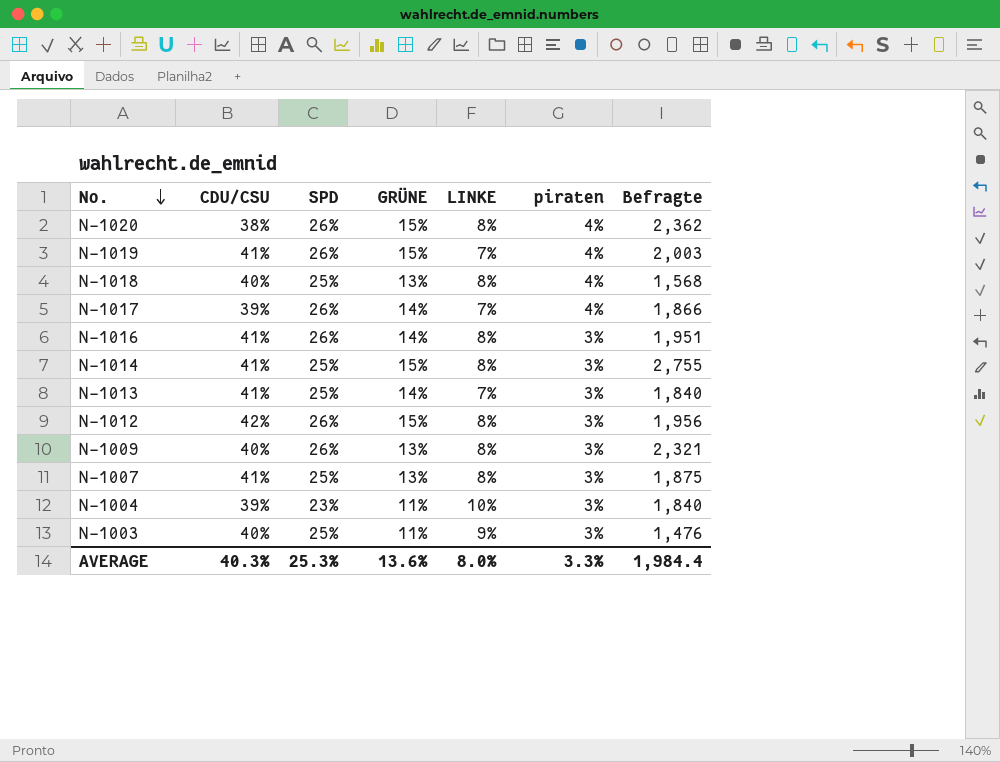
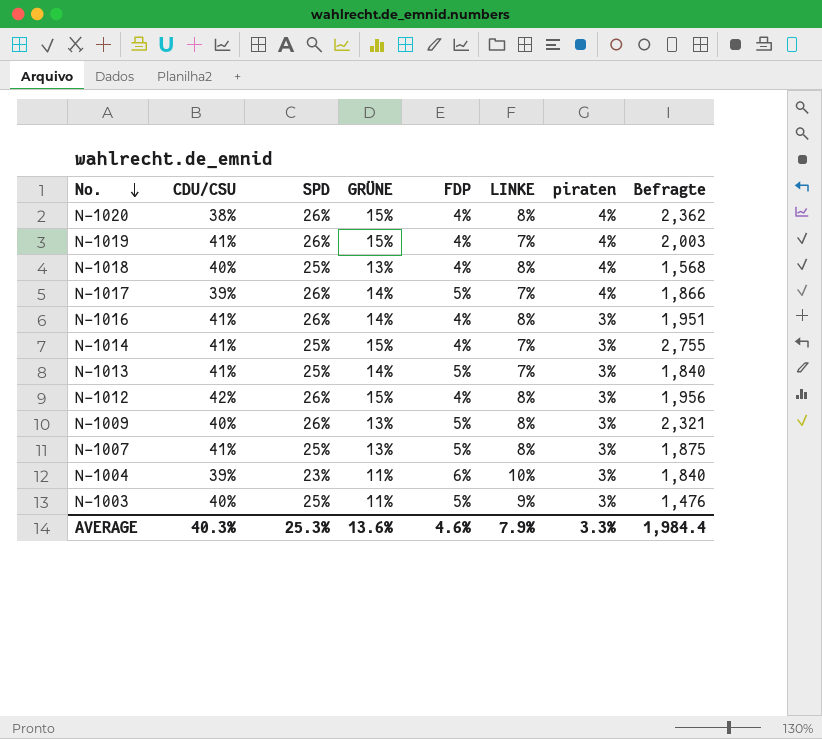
column FDP | position: none -> 5
N-1014 | LINKE: 8% -> 7%
AVERAGE | LINKE: 8.0% -> 7.9%

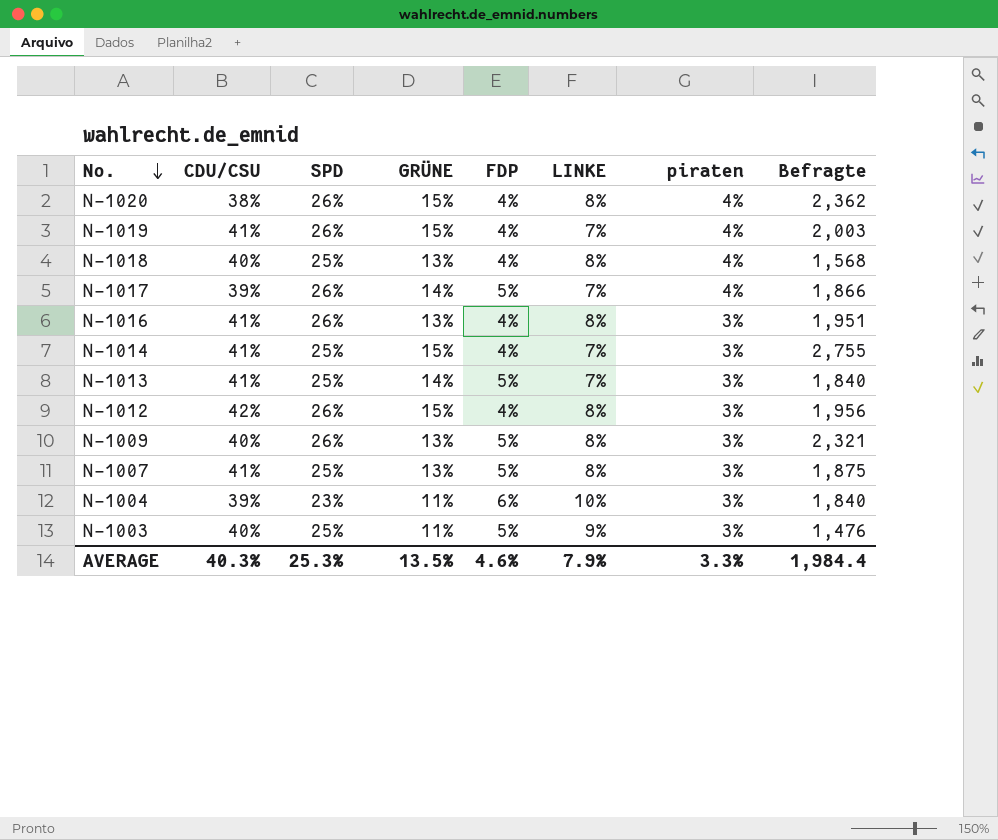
N-1016 | GRÜNE: 14% -> 13%
AVERAGE | GRÜNE: 13.6% -> 13.5%

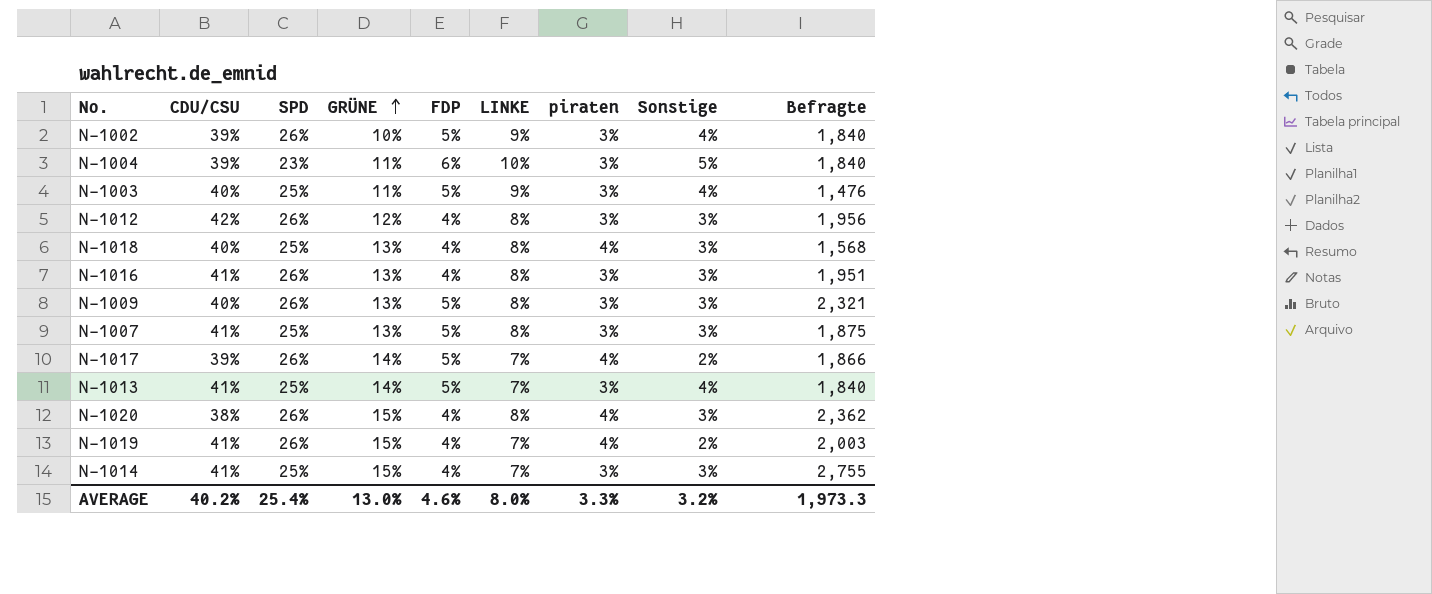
row order: No. descending -> GRÜNE ascending
column Sonstige | position: none -> 8
row N-1002: none -> 39% | 26% | 10% | 5% | 9% | 3% | 4% | 1,840
N-1012 | GRÜNE: 15% -> 12%
AVERAGE | CDU/CSU: 40.3% -> 40.2%
AVERAGE | SPD: 25.3% -> 25.4%
AVERAGE | GRÜNE: 13.5% -> 13.0%
AVERAGE | LINKE: 7.9% -> 8.0%
AVERAGE | Befragte: 1,984.4 -> 1,973.3

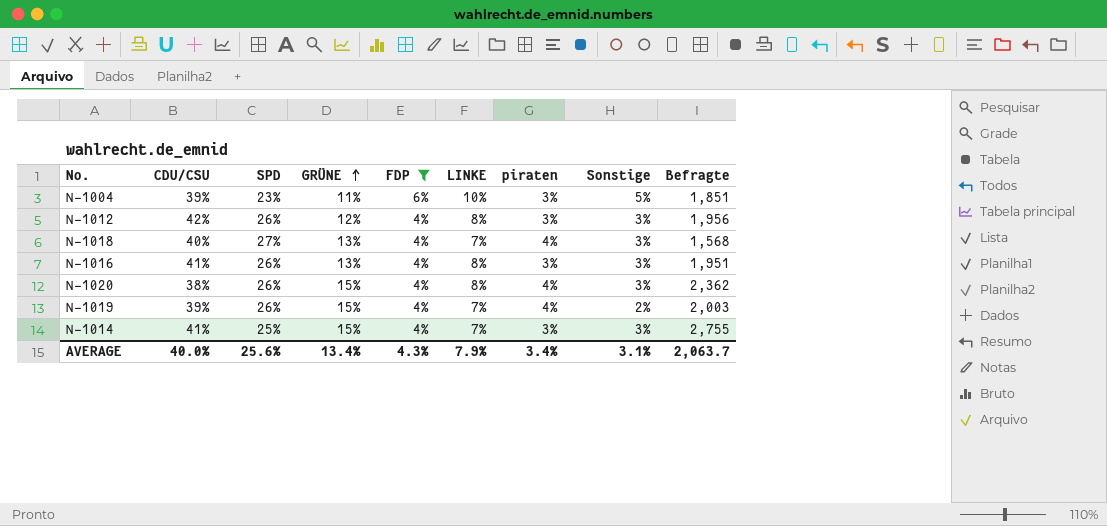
filter: none -> FDP != 5%
N-1004 | Befragte: 1,840 -> 1,851
N-1018 | SPD: 25% -> 27%
N-1018 | LINKE: 8% -> 7%
N-1019 | CDU/CSU: 41% -> 39%
AVERAGE | CDU/CSU: 40.2% -> 40.0%
AVERAGE | SPD: 25.4% -> 25.6%
AVERAGE | GRÜNE: 13.0% -> 13.4%
AVERAGE | FDP: 4.6% -> 4.3%
AVERAGE | LINKE: 8.0% -> 7.9%
AVERAGE | piraten: 3.3% -> 3.4%
AVERAGE | Sonstige: 3.2% -> 3.1%
AVERAGE | Befragte: 1,973.3 -> 2,063.7

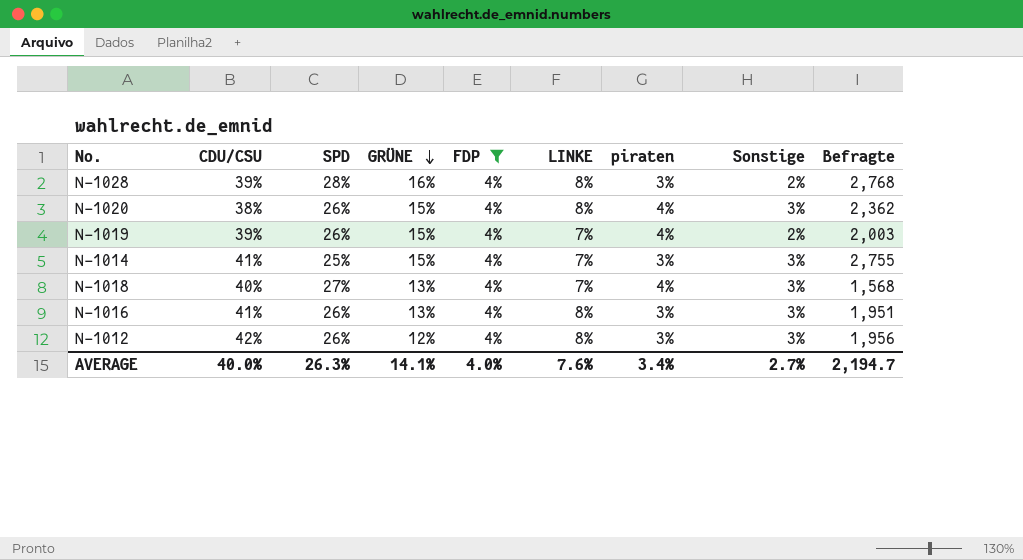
row order: GRÜNE ascending -> GRÜNE descending
row N-1004: 39% | 23% | 11% | 6% | 10% | 3% | 5% | 1,851 -> none
row N-1028: none -> 39% | 28% | 16% | 4% | 8% | 3% | 2% | 2,768
AVERAGE | SPD: 25.6% -> 26.3%
AVERAGE | GRÜNE: 13.4% -> 14.1%
AVERAGE | FDP: 4.3% -> 4.0%
AVERAGE | LINKE: 7.9% -> 7.6%
AVERAGE | Sonstige: 3.1% -> 2.7%
AVERAGE | Befragte: 2,063.7 -> 2,194.7

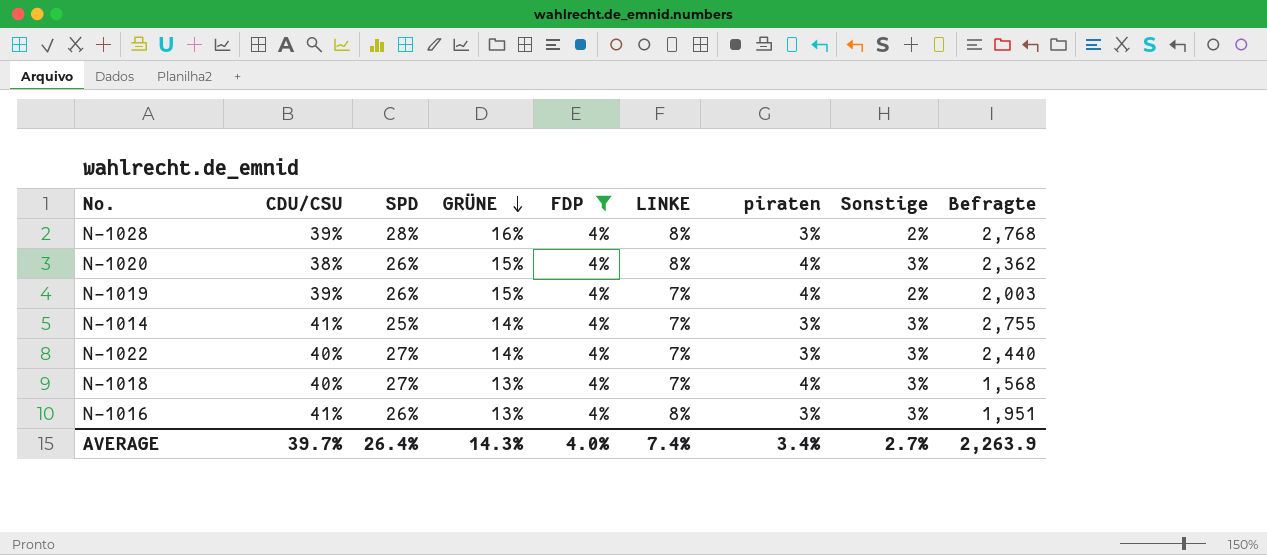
row N-1012: 42% | 26% | 12% | 4% | 8% | 3% | 3% | 1,956 -> none
N-1014 | GRÜNE: 15% -> 14%
row N-1022: none -> 40% | 27% | 14% | 4% | 7% | 3% | 3% | 2,440
AVERAGE | CDU/CSU: 40.0% -> 39.7%
AVERAGE | SPD: 26.3% -> 26.4%
AVERAGE | GRÜNE: 14.1% -> 14.3%
AVERAGE | LINKE: 7.6% -> 7.4%
AVERAGE | Befragte: 2,194.7 -> 2,263.9

